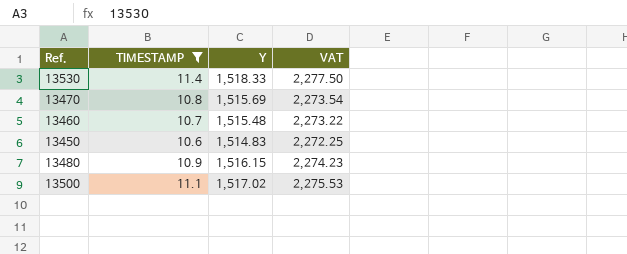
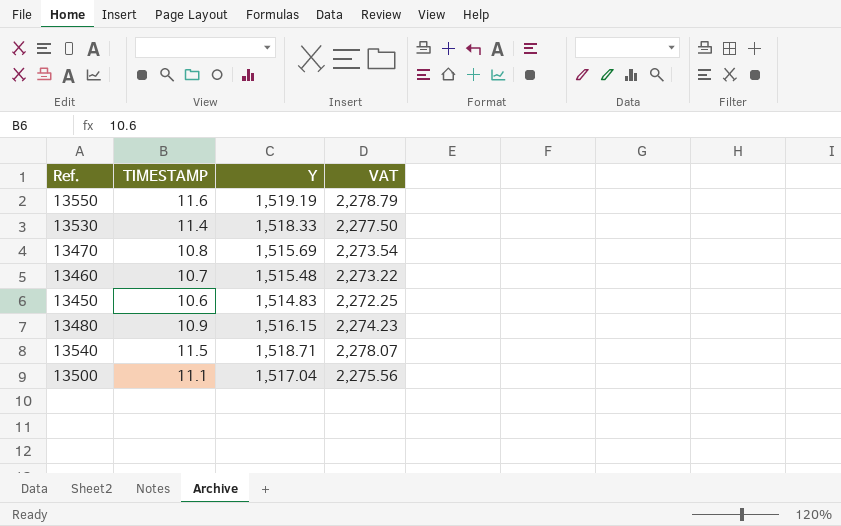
filter: TIMESTAMP <= 11.4 -> none
13500 | Y: 1,517.02 -> 1,517.04
13500 | VAT: 2,275.53 -> 2,275.56

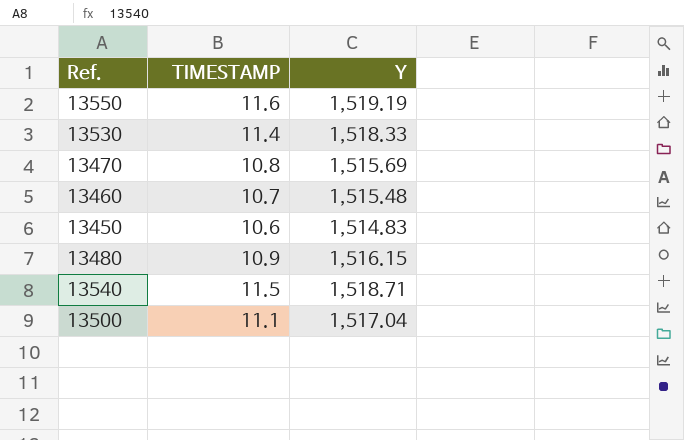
column VAT | formula: [Y] * 1.5 -> none

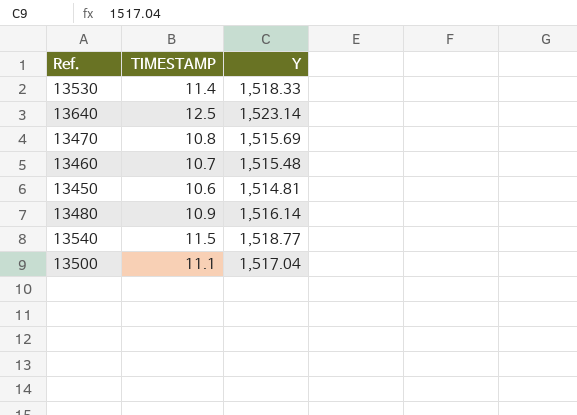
row 13550: 11.6 | 1,519.19 -> none
row 13640: none -> 12.5 | 1,523.14
13450 | Y: 1,514.83 -> 1,514.81
13480 | Y: 1,516.15 -> 1,516.14
13540 | Y: 1,518.71 -> 1,518.77

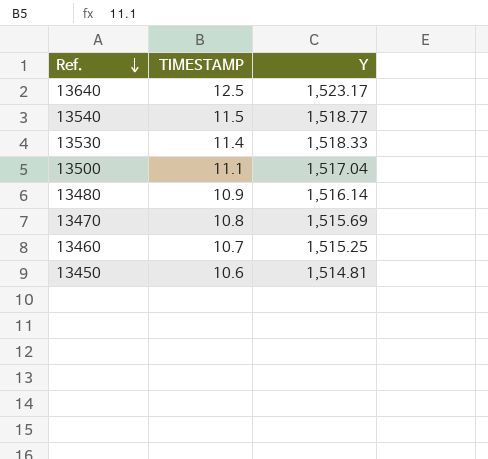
row order: none -> Ref. descending
13640 | Y: 1,523.14 -> 1,523.17
13460 | Y: 1,515.48 -> 1,515.25

